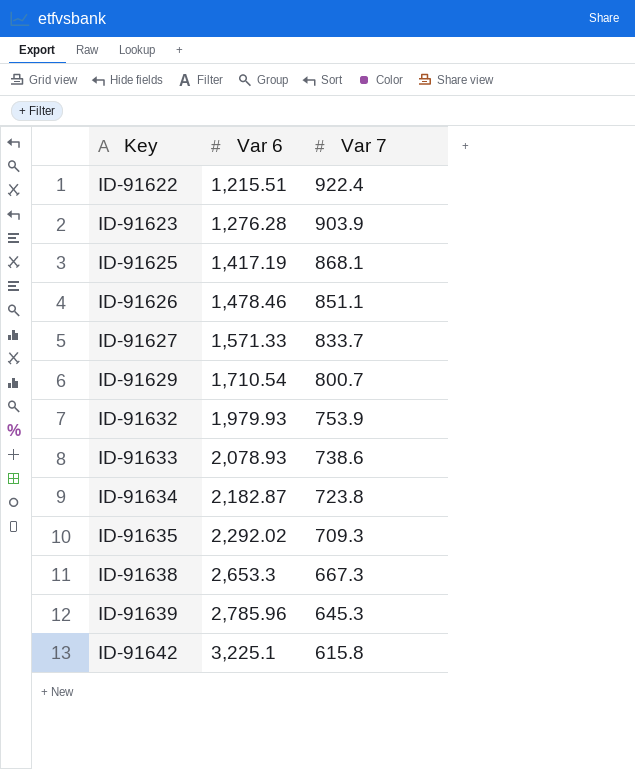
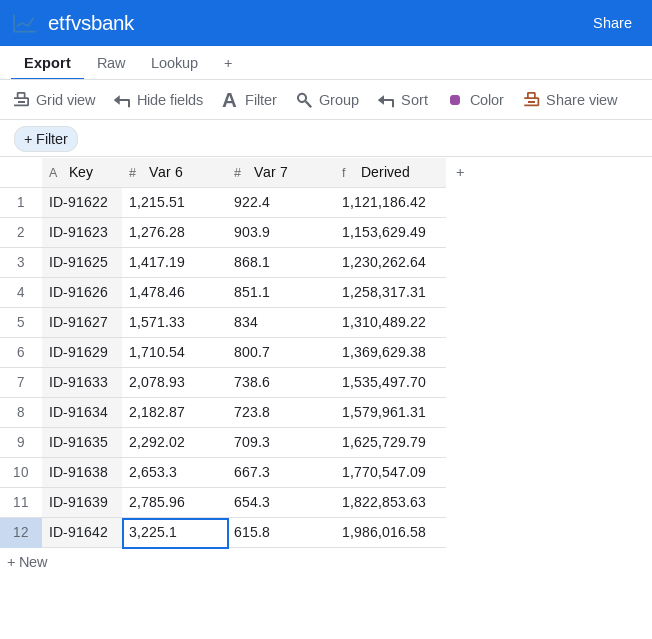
column Derived | formula: none -> [Var 6] * [Var 7]
row ID-91632: 1,979.93 | 753.9 -> none
ID-91627 | Var 7: 833.7 -> 834
ID-91639 | Var 7: 645.3 -> 654.3

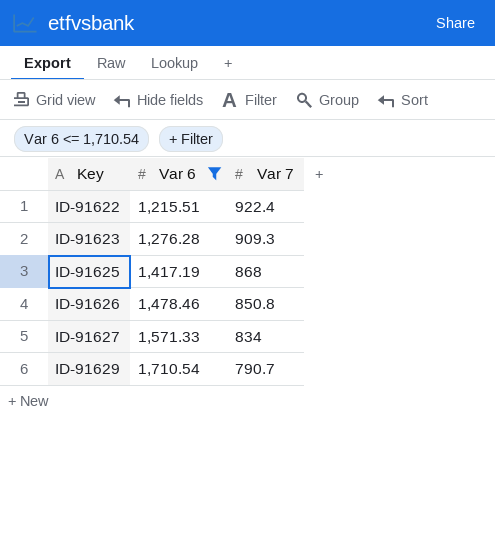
filter: none -> Var 6 <= 1,710.54
column Derived | formula: [Var 6] * [Var 7] -> none
ID-91623 | Var 7: 903.9 -> 909.3
ID-91625 | Var 7: 868.1 -> 868
ID-91626 | Var 7: 851.1 -> 850.8
ID-91629 | Var 7: 800.7 -> 790.7

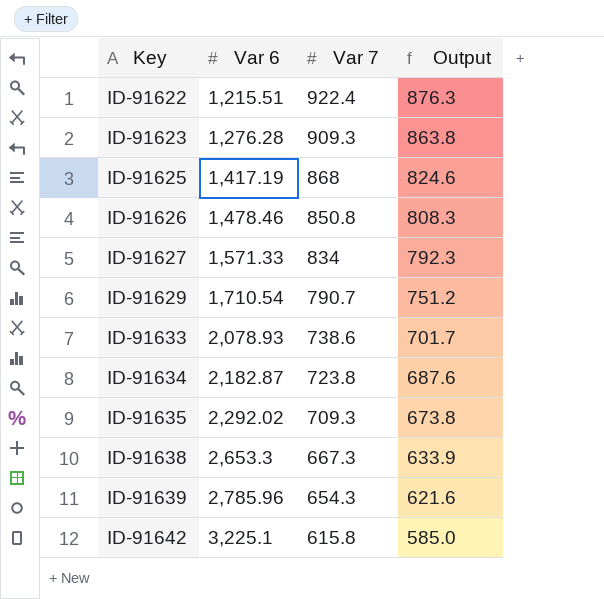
filter: Var 6 <= 1,710.54 -> none
column Output | formula: none -> [Var 7] * 0.95

